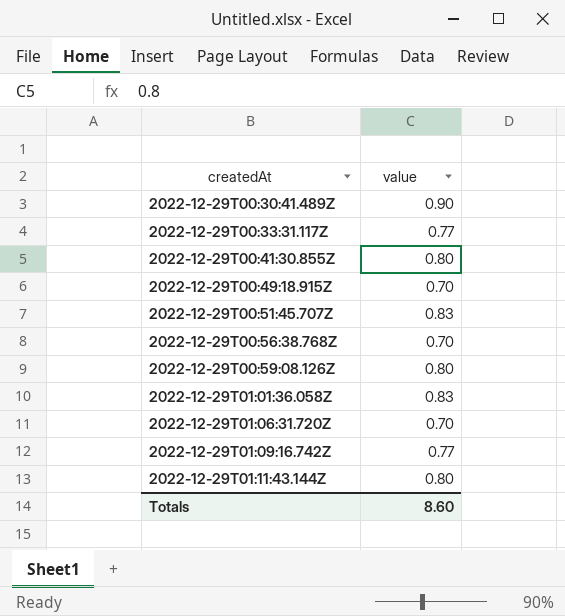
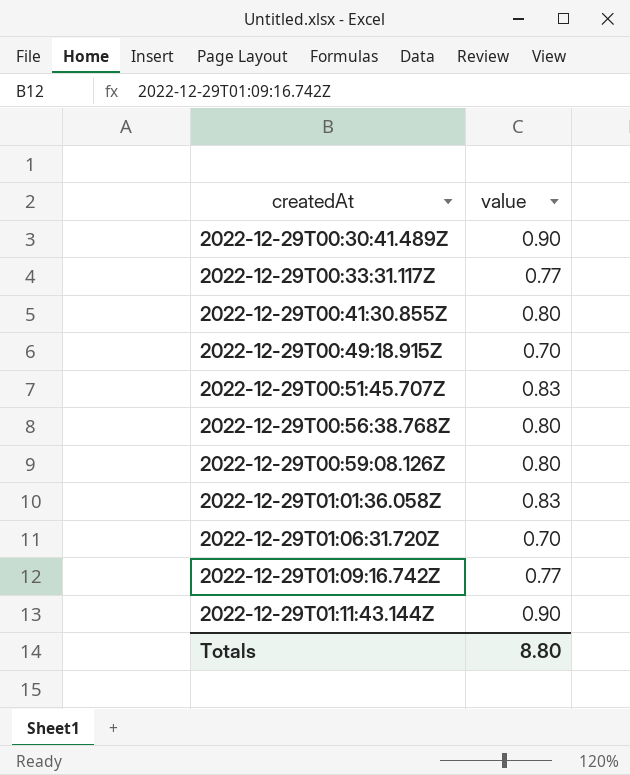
2022-12-29T00:56:38.768Z | value: 0.70 -> 0.80
2022-12-29T01:11:43.144Z | value: 0.80 -> 0.90
Totals | value: 8.60 -> 8.80

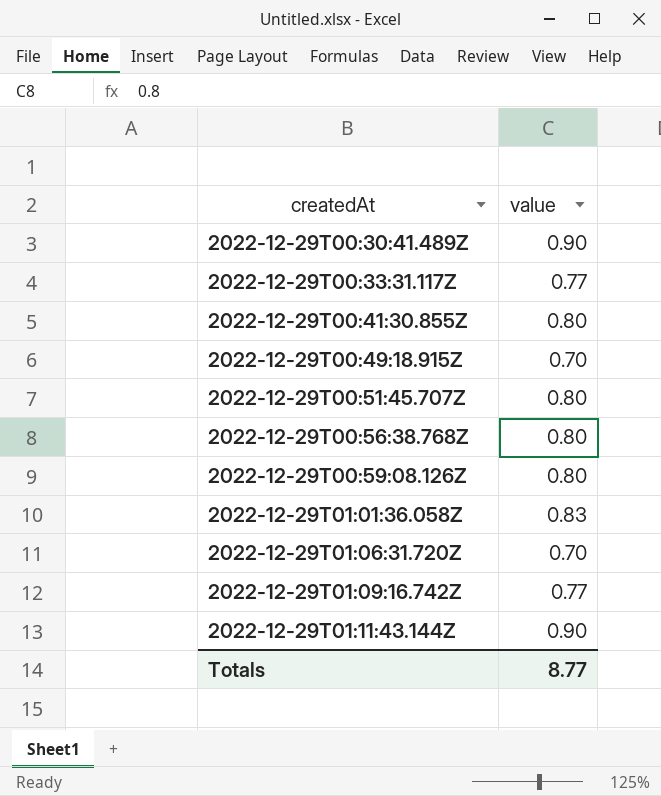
2022-12-29T00:51:45.707Z | value: 0.83 -> 0.80
Totals | value: 8.80 -> 8.77

